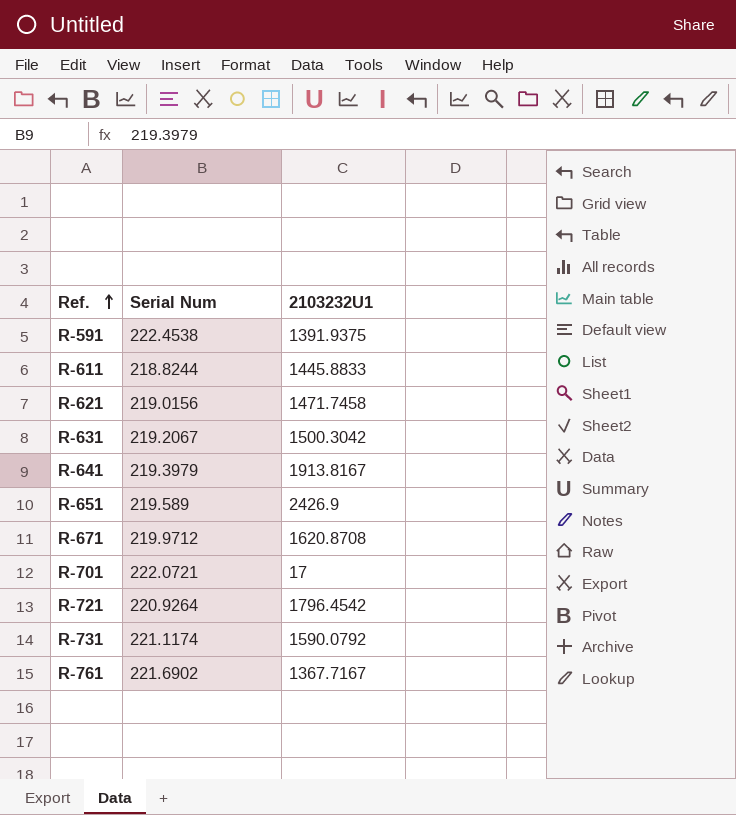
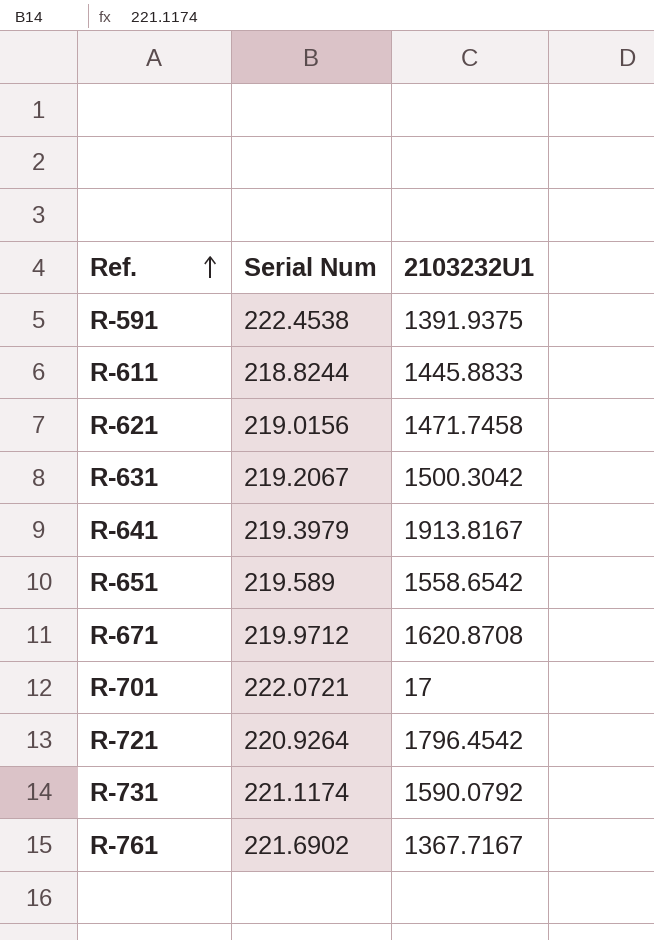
R-651 | 2103232U1: 2426.9 -> 1558.6542

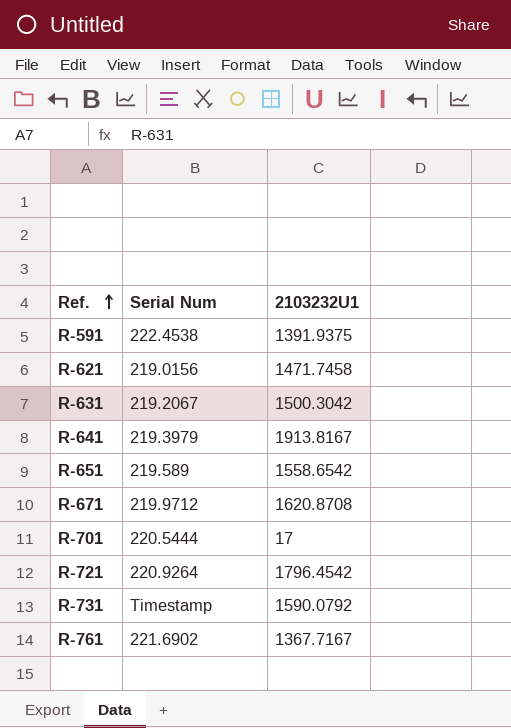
row R-611: 218.8244 | 1445.8833 -> none
R-701 | Serial Num: 222.0721 -> 220.5444
R-731 | Serial Num: 221.1174 -> Timestamp

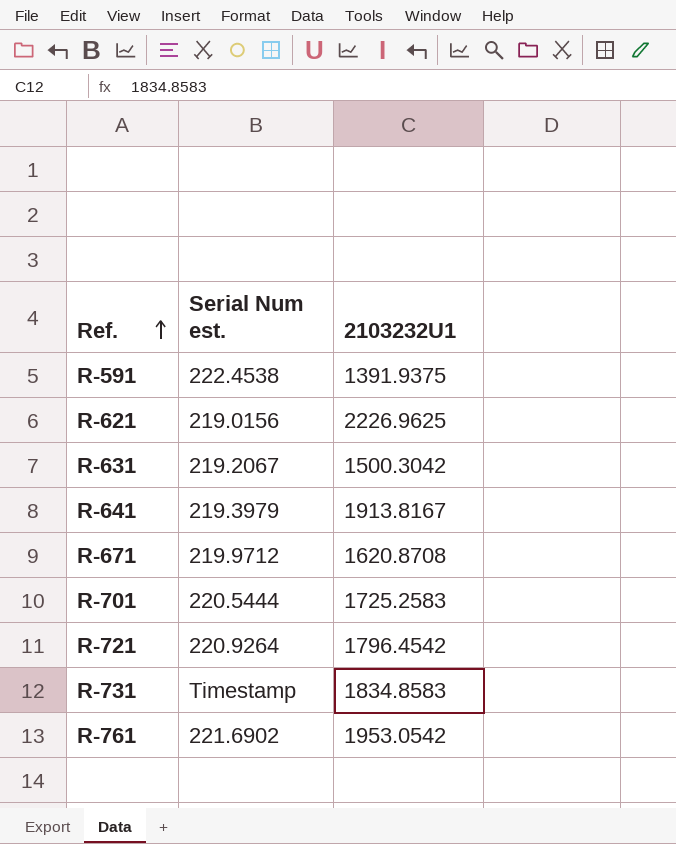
column name: Serial Num -> Serial Num est.
row R-651: 219.589 | 1558.6542 -> none
R-621 | 2103232U1: 1471.7458 -> 2226.9625
R-701 | 2103232U1: 17 -> 1725.2583
R-731 | 2103232U1: 1590.0792 -> 1834.8583
R-761 | 2103232U1: 1367.7167 -> 1953.0542

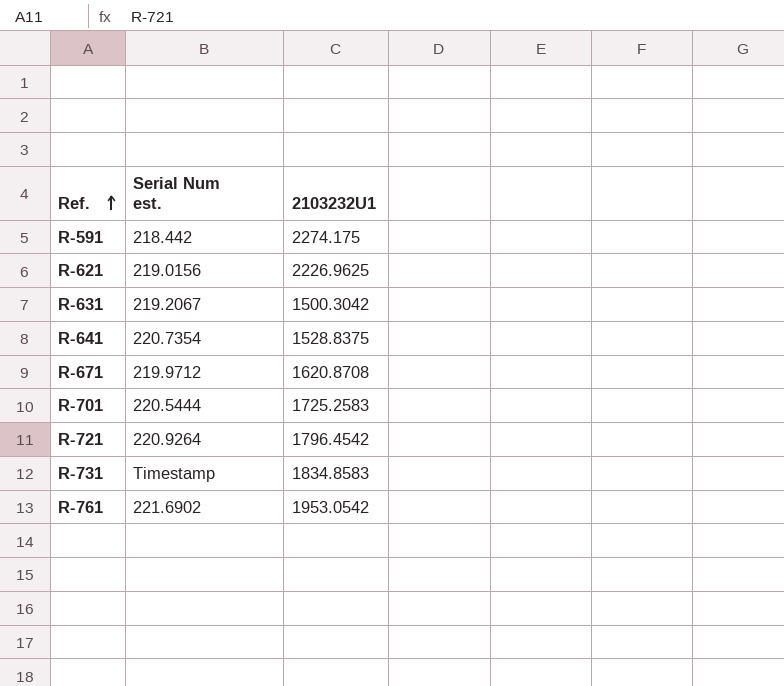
R-591 | Serial Num est.: 222.4538 -> 218.442
R-591 | 2103232U1: 1391.9375 -> 2274.175
R-641 | Serial Num est.: 219.3979 -> 220.7354
R-641 | 2103232U1: 1913.8167 -> 1528.8375

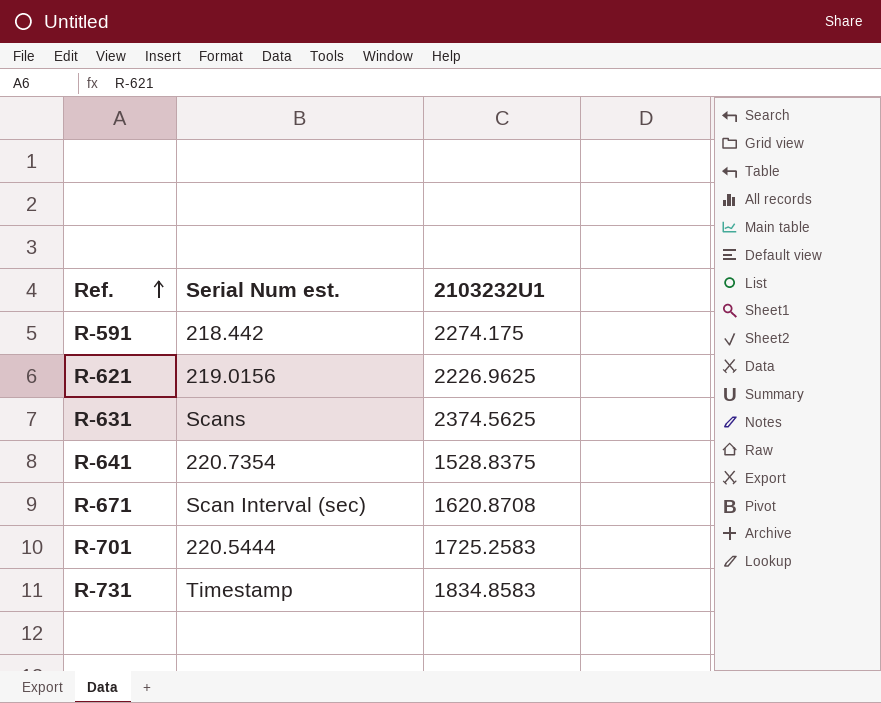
row R-721: 220.9264 | 1796.4542 -> none
row R-761: 221.6902 | 1953.0542 -> none
R-631 | Serial Num est.: 219.2067 -> Scans
R-631 | 2103232U1: 1500.3042 -> 2374.5625
R-671 | Serial Num est.: 219.9712 -> Scan Interval (sec)

